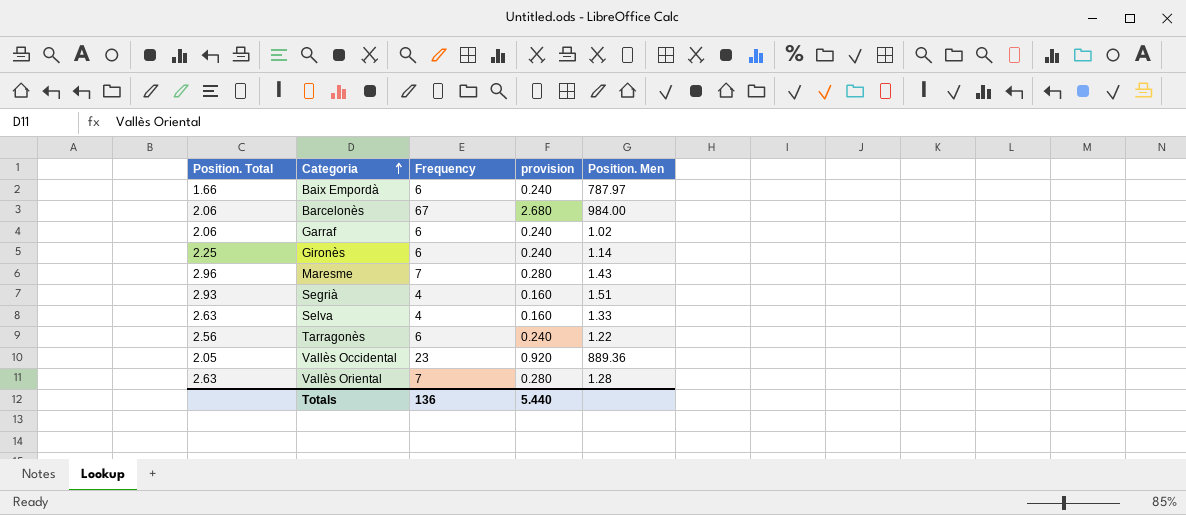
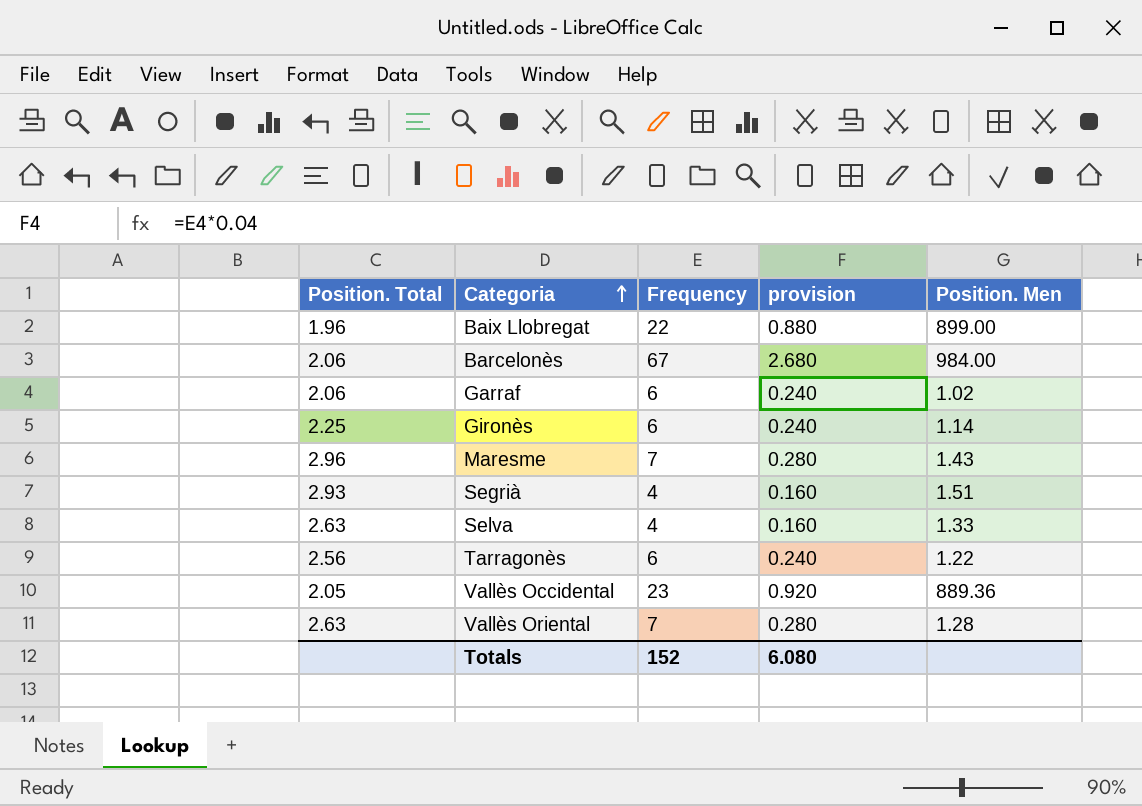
row Baix Empordà: 1.66 | 6 | 0.240 | 787.97 -> none
row Baix Llobregat: none -> 1.96 | 22 | 0.880 | 899.00
Totals | Frequency: 136 -> 152
Totals | provision: 5.440 -> 6.080

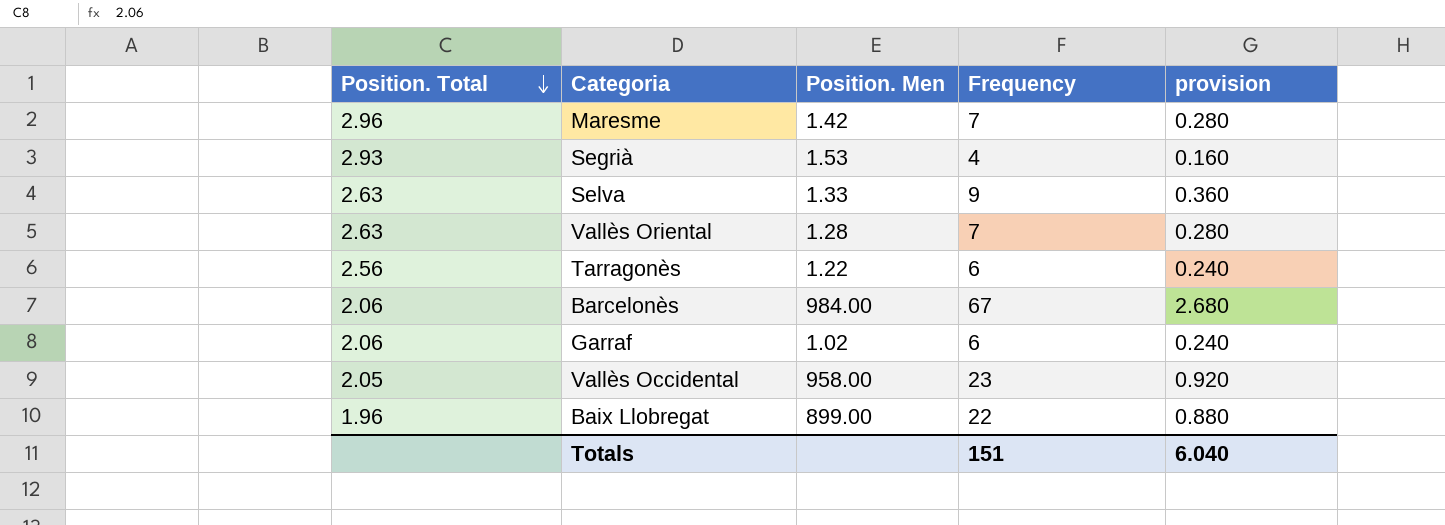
row order: Categoria ascending -> Position. Total descending
column Position. Men | position: 5 -> 3
row Gironès: 2.25 | 6 | 0.240 | 1.14 -> none
Maresme | Position. Men: 1.43 -> 1.42
Segrià | Position. Men: 1.51 -> 1.53
Selva | Frequency: 4 -> 9
Selva | provision: 0.160 -> 0.360
Vallès Occidental | Position. Men: 889.36 -> 958.00
Totals | Frequency: 152 -> 151
Totals | provision: 6.080 -> 6.040

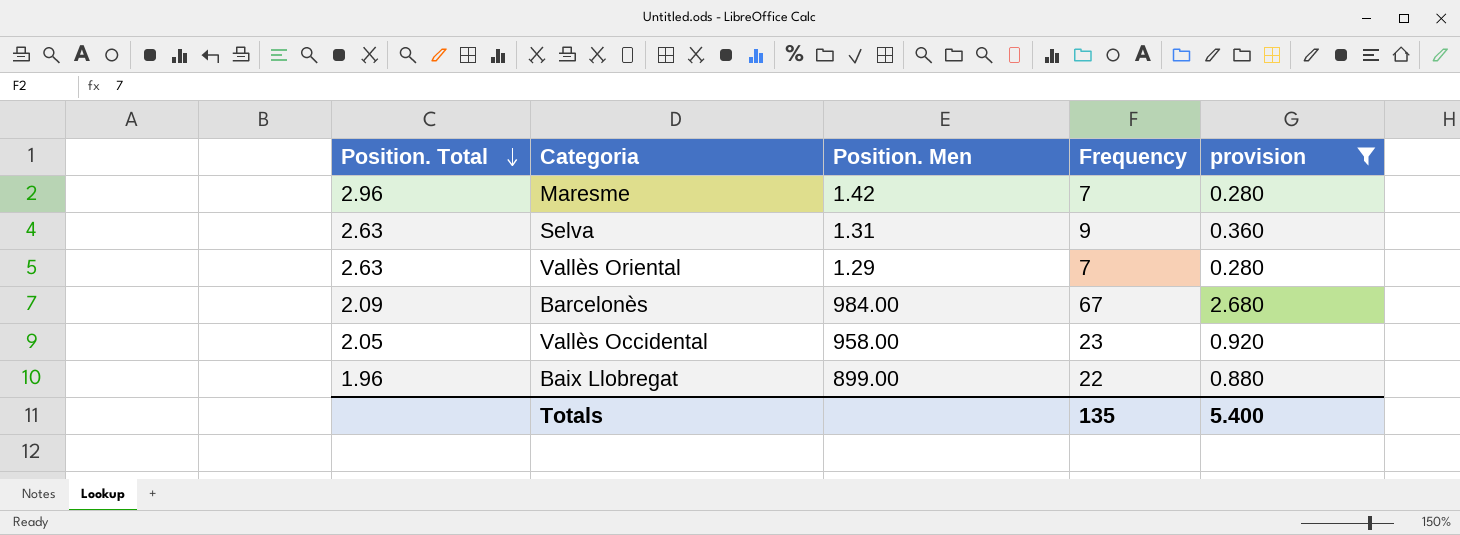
filter: none -> provision >= 0.280
Selva | Position. Men: 1.33 -> 1.31
Vallès Oriental | Position. Men: 1.28 -> 1.29
Barcelonès | Position. Total: 2.06 -> 2.09
Totals | Frequency: 151 -> 135
Totals | provision: 6.040 -> 5.400

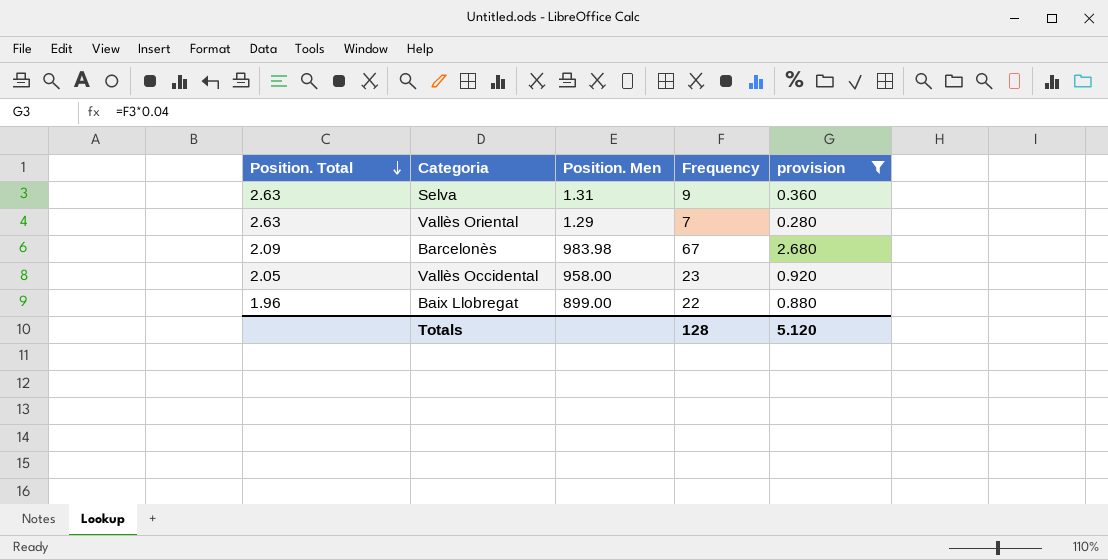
row Maresme: 2.96 | 1.42 | 7 | 0.280 -> none
Barcelonès | Position. Men: 984.00 -> 983.98
Totals | Frequency: 135 -> 128
Totals | provision: 5.400 -> 5.120

